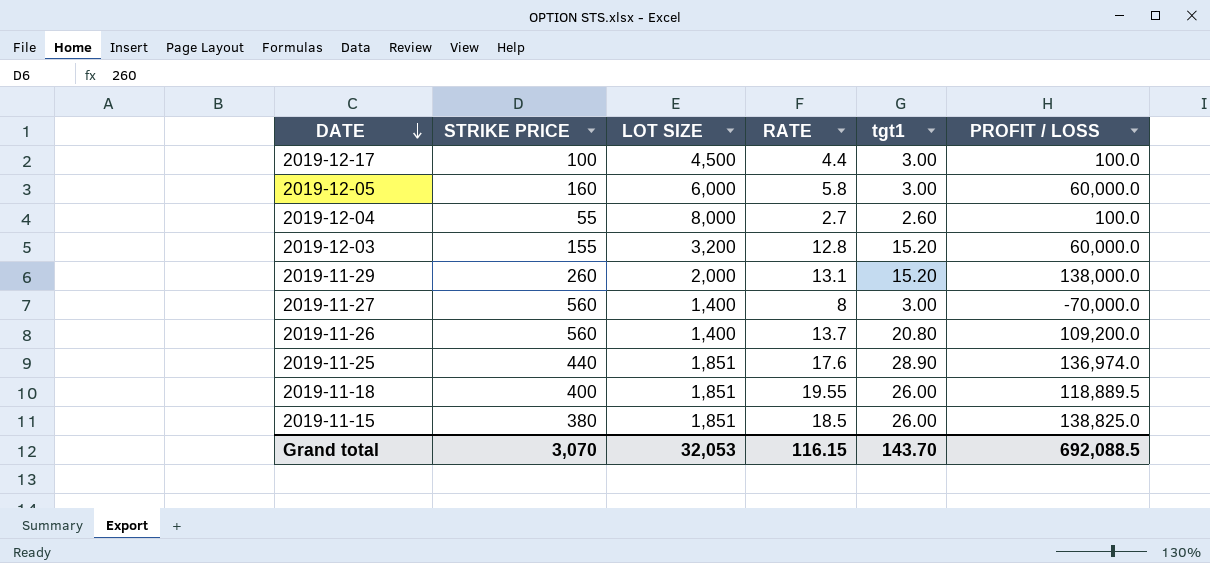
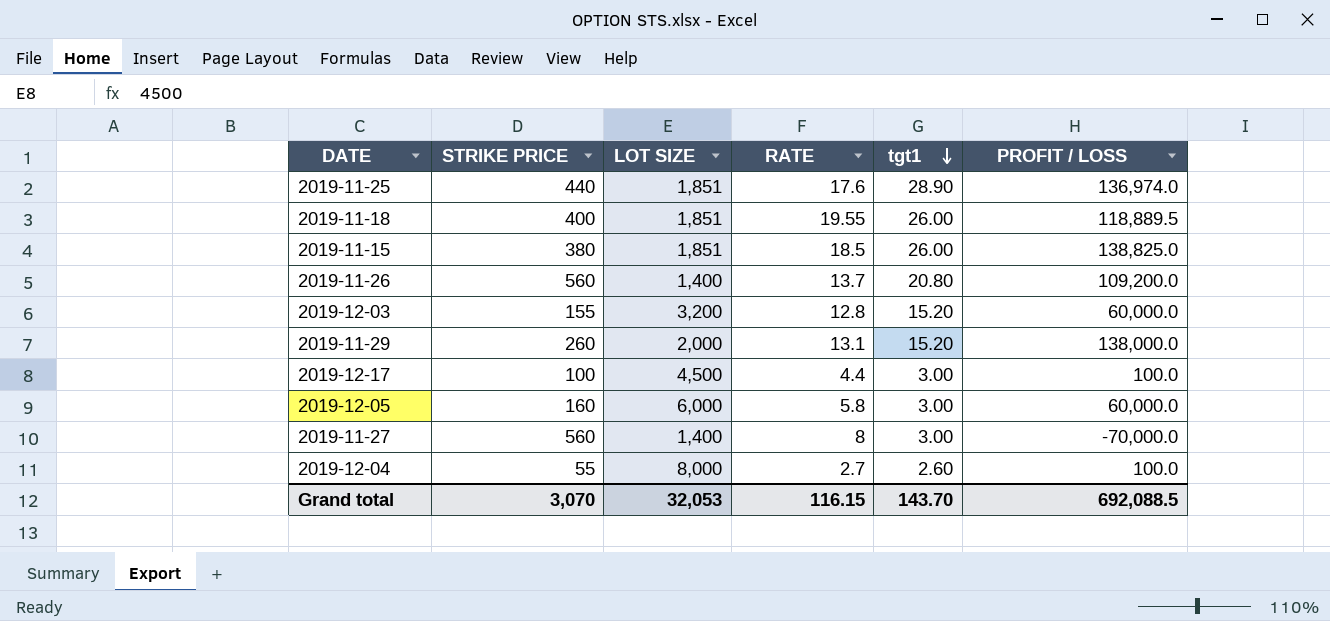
row order: DATE descending -> tgt1 descending

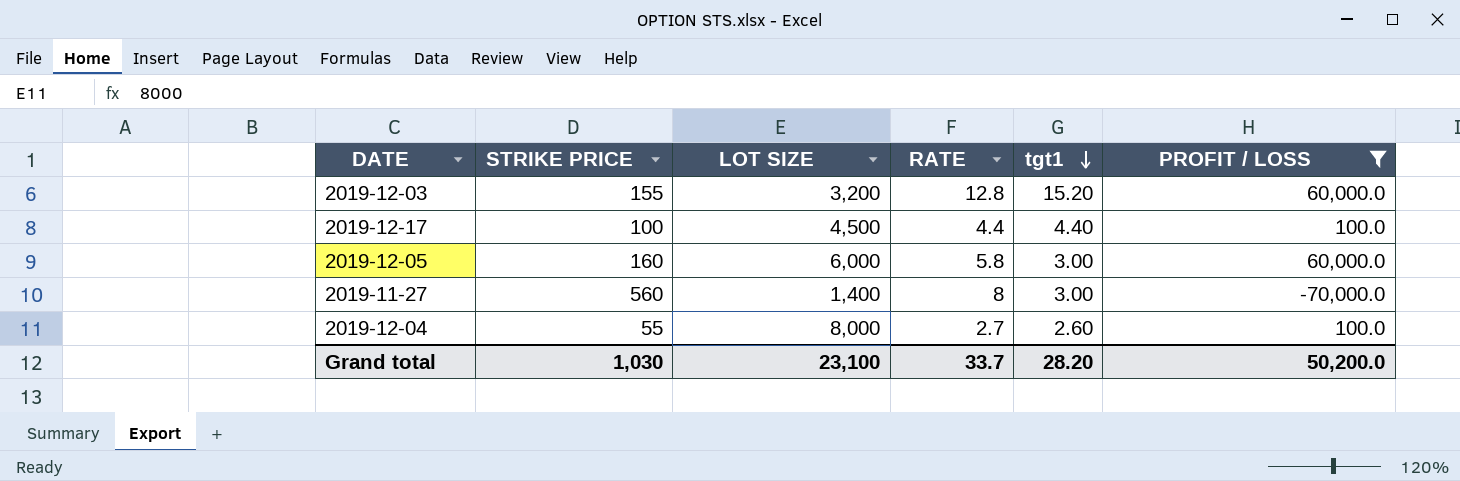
filter: none -> PROFIT / LOSS <= 60,000.0
2019-12-17 | tgt1: 3.00 -> 4.40
Grand total | STRIKE PRICE: 3,070 -> 1,030
Grand total | LOT SIZE: 32,053 -> 23,100
Grand total | RATE: 116.15 -> 33.7
Grand total | tgt1: 143.70 -> 28.20
Grand total | PROFIT / LOSS: 692,088.5 -> 50,200.0

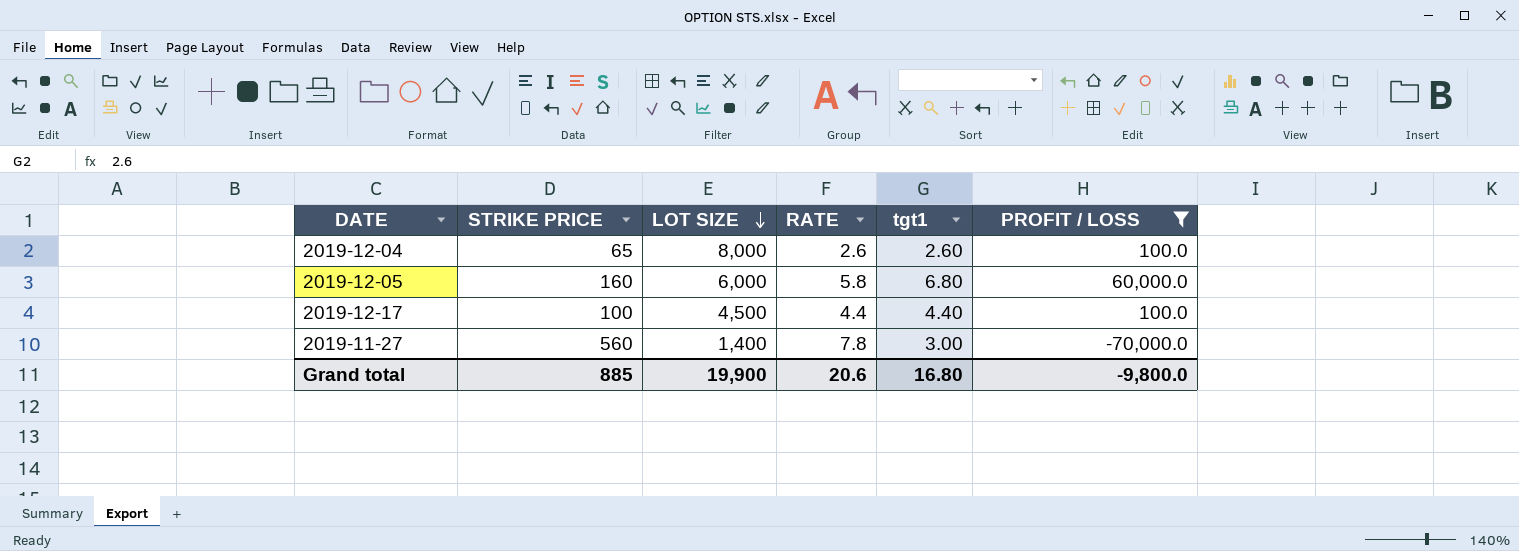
row order: tgt1 descending -> LOT SIZE descending
row 2019-12-03: 155 | 3,200 | 12.8 | 15.20 | 60,000.0 -> none
2019-12-04 | STRIKE PRICE: 55 -> 65
2019-12-04 | RATE: 2.7 -> 2.6
2019-12-05 | tgt1: 3.00 -> 6.80
2019-11-27 | RATE: 8 -> 7.8
Grand total | STRIKE PRICE: 1,030 -> 885
Grand total | LOT SIZE: 23,100 -> 19,900
Grand total | RATE: 33.7 -> 20.6
Grand total | tgt1: 28.20 -> 16.80
Grand total | PROFIT / LOSS: 50,200.0 -> -9,800.0

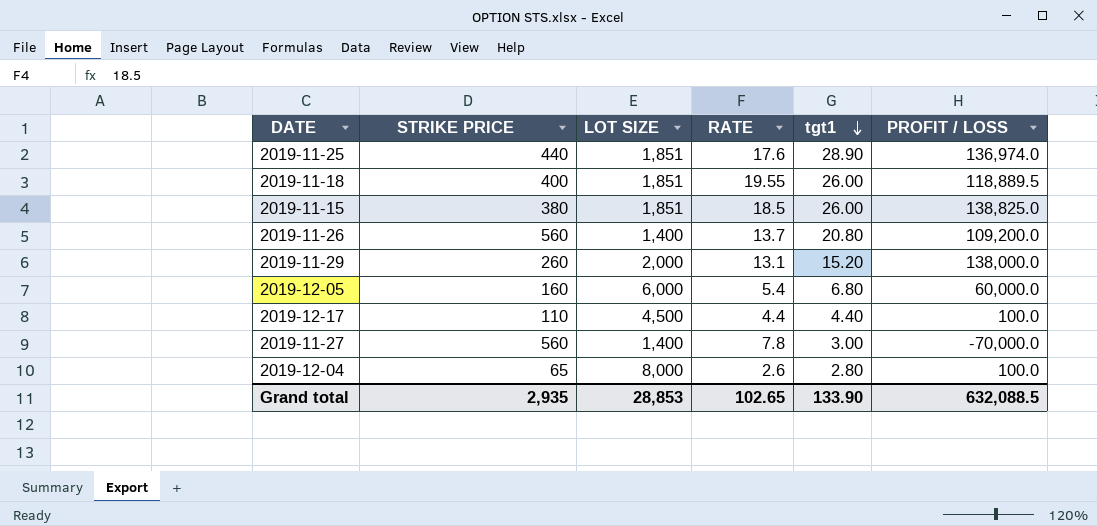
filter: PROFIT / LOSS <= 60,000.0 -> none
row order: LOT SIZE descending -> tgt1 descending
2019-12-05 | RATE: 5.8 -> 5.4
2019-12-17 | STRIKE PRICE: 100 -> 110
2019-12-04 | tgt1: 2.60 -> 2.80
Grand total | STRIKE PRICE: 885 -> 2,935
Grand total | LOT SIZE: 19,900 -> 28,853
Grand total | RATE: 20.6 -> 102.65
Grand total | tgt1: 16.80 -> 133.90
Grand total | PROFIT / LOSS: -9,800.0 -> 632,088.5

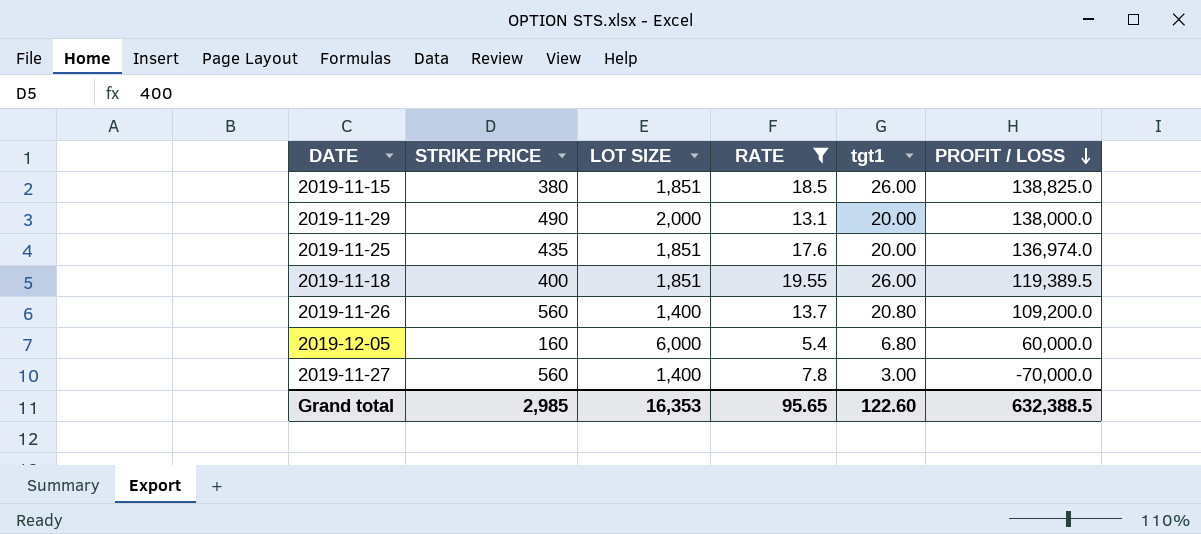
filter: none -> RATE >= 5.4
row order: tgt1 descending -> PROFIT / LOSS descending
2019-11-29 | STRIKE PRICE: 260 -> 490
2019-11-29 | tgt1: 15.20 -> 20.00
2019-11-25 | STRIKE PRICE: 440 -> 435
2019-11-25 | tgt1: 28.90 -> 20.00
2019-11-18 | PROFIT / LOSS: 118,889.5 -> 119,389.5
Grand total | STRIKE PRICE: 2,935 -> 2,985
Grand total | LOT SIZE: 28,853 -> 16,353
Grand total | RATE: 102.65 -> 95.65
Grand total | tgt1: 133.90 -> 122.60
Grand total | PROFIT / LOSS: 632,088.5 -> 632,388.5

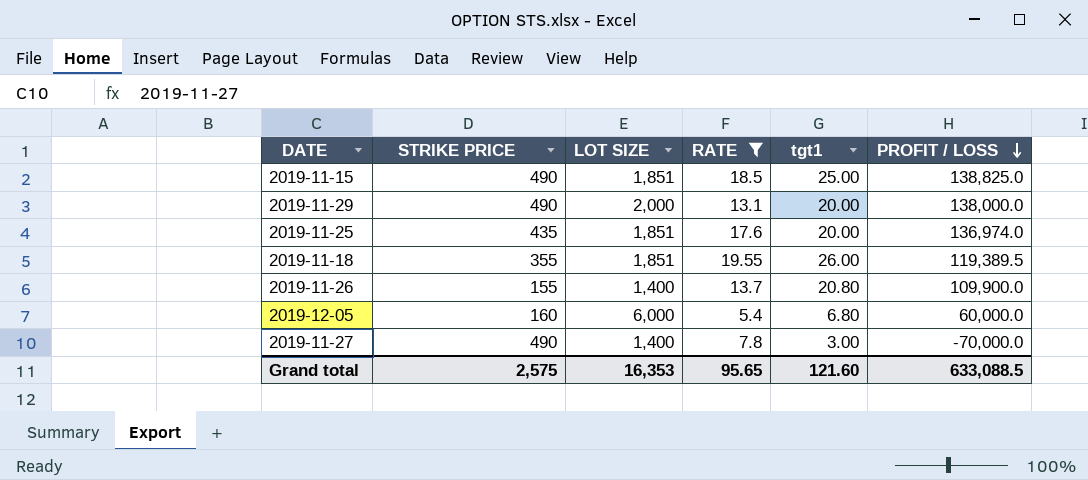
2019-11-15 | STRIKE PRICE: 380 -> 490
2019-11-15 | tgt1: 26.00 -> 25.00
2019-11-18 | STRIKE PRICE: 400 -> 355
2019-11-26 | STRIKE PRICE: 560 -> 155
2019-11-26 | PROFIT / LOSS: 109,200.0 -> 109,900.0
2019-11-27 | STRIKE PRICE: 560 -> 490
Grand total | STRIKE PRICE: 2,985 -> 2,575
Grand total | tgt1: 122.60 -> 121.60
Grand total | PROFIT / LOSS: 632,388.5 -> 633,088.5

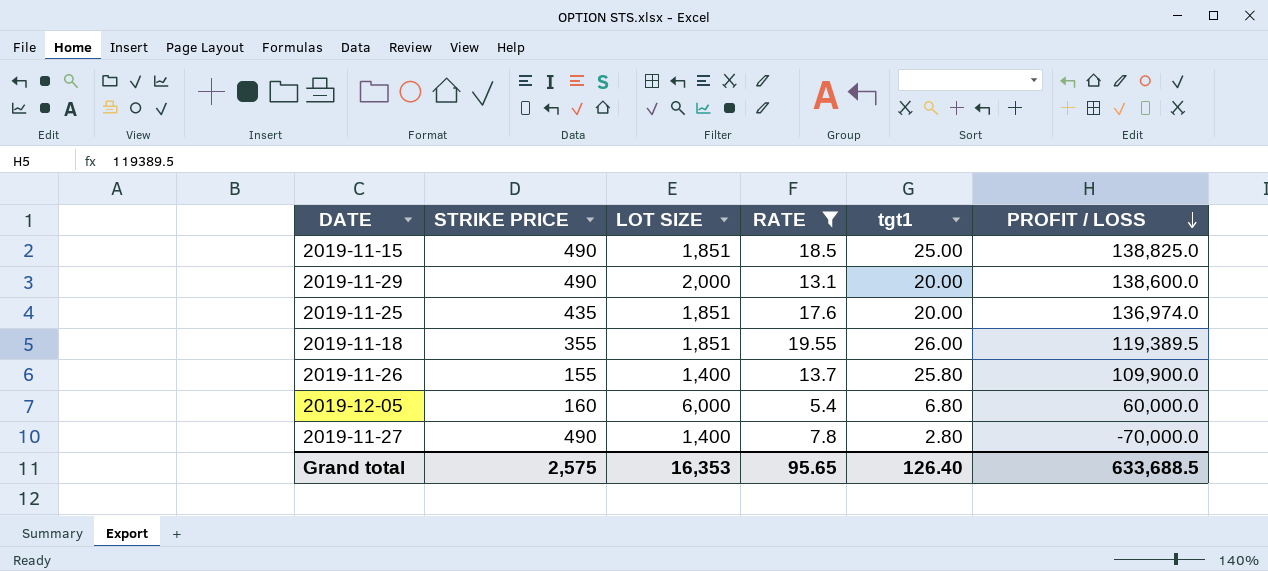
2019-11-29 | PROFIT / LOSS: 138,000.0 -> 138,600.0
2019-11-26 | tgt1: 20.80 -> 25.80
2019-11-27 | tgt1: 3.00 -> 2.80
Grand total | tgt1: 121.60 -> 126.40
Grand total | PROFIT / LOSS: 633,088.5 -> 633,688.5

